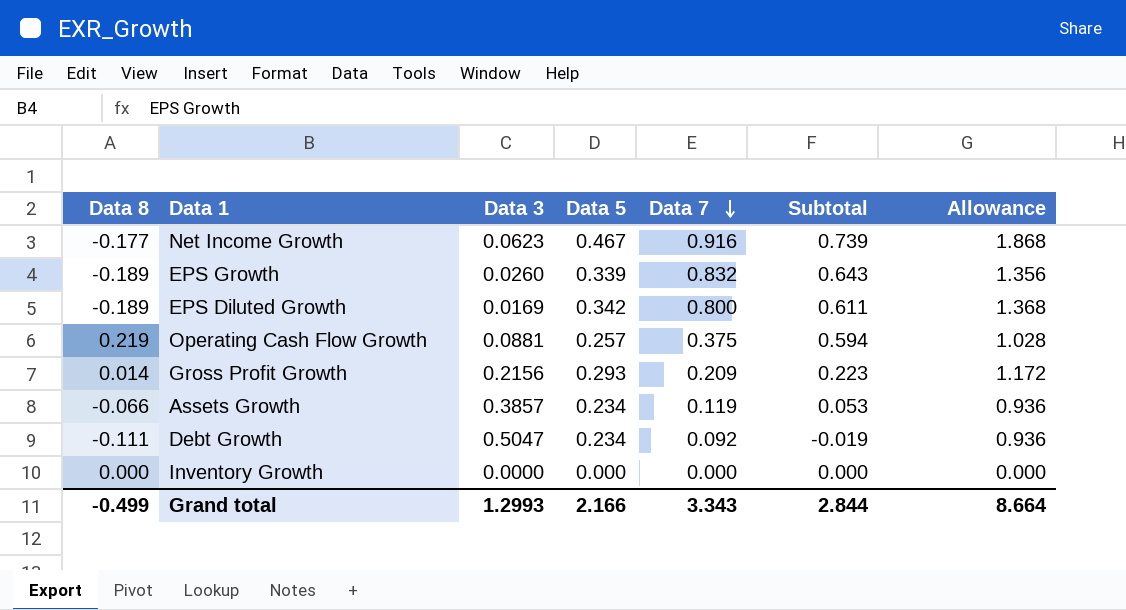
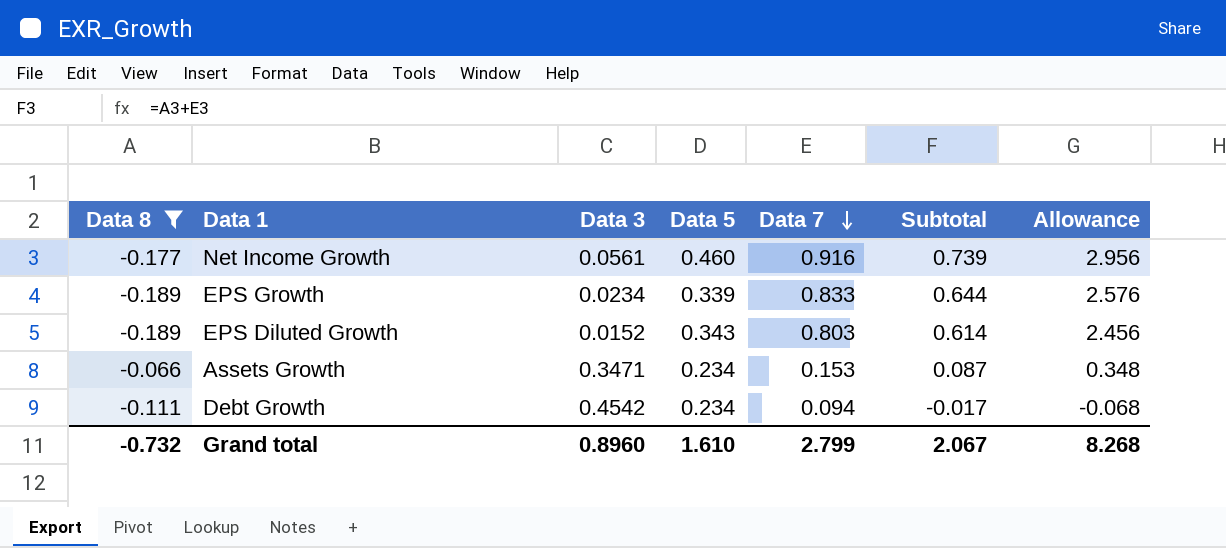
filter: none -> Data 8 <= -0.066
column Allowance | formula: [Data 5] * 4 -> [Subtotal] * 4
Net Income Growth | Data 3: 0.0623 -> 0.0561
Net Income Growth | Data 5: 0.467 -> 0.460
EPS Growth | Data 3: 0.0260 -> 0.0234
EPS Growth | Data 7: 0.832 -> 0.833
EPS Growth | Subtotal: 0.643 -> 0.644
EPS Diluted Growth | Data 3: 0.0169 -> 0.0152
EPS Diluted Growth | Data 5: 0.342 -> 0.343
EPS Diluted Growth | Data 7: 0.800 -> 0.803
EPS Diluted Growth | Subtotal: 0.611 -> 0.614
Assets Growth | Data 3: 0.3857 -> 0.3471
Assets Growth | Data 7: 0.119 -> 0.153
Assets Growth | Subtotal: 0.053 -> 0.087
Debt Growth | Data 3: 0.5047 -> 0.4542
Debt Growth | Data 7: 0.092 -> 0.094
Debt Growth | Subtotal: -0.019 -> -0.017
Grand total | Data 8: -0.499 -> -0.732
Grand total | Data 3: 1.2993 -> 0.8960
Grand total | Data 5: 2.166 -> 1.610
Grand total | Data 7: 3.343 -> 2.799
Grand total | Subtotal: 2.844 -> 2.067
Grand total | Allowance: 8.664 -> 8.268

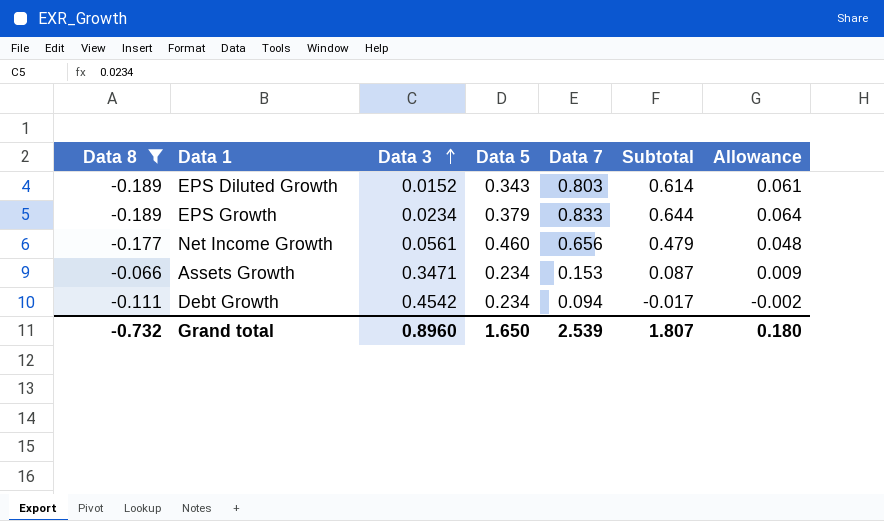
row order: Data 7 descending -> Data 3 ascending
column Allowance | formula: [Subtotal] * 4 -> [Subtotal] * 0.1
EPS Growth | Data 5: 0.339 -> 0.379
Net Income Growth | Data 7: 0.916 -> 0.656
Net Income Growth | Subtotal: 0.739 -> 0.479
Grand total | Data 5: 1.610 -> 1.650
Grand total | Data 7: 2.799 -> 2.539
Grand total | Subtotal: 2.067 -> 1.807
Grand total | Allowance: 8.268 -> 0.180

